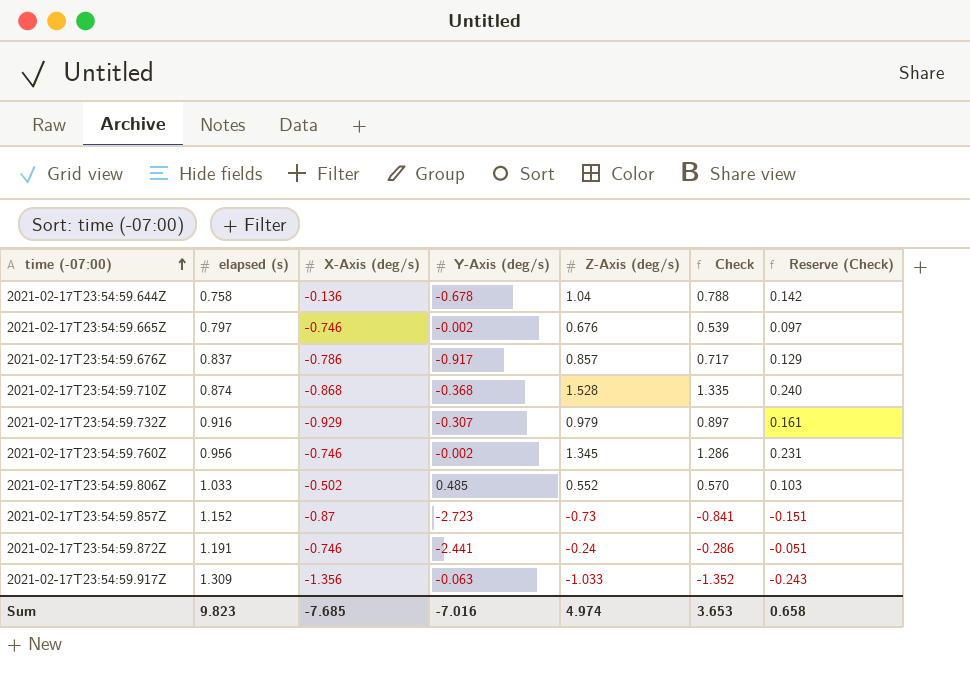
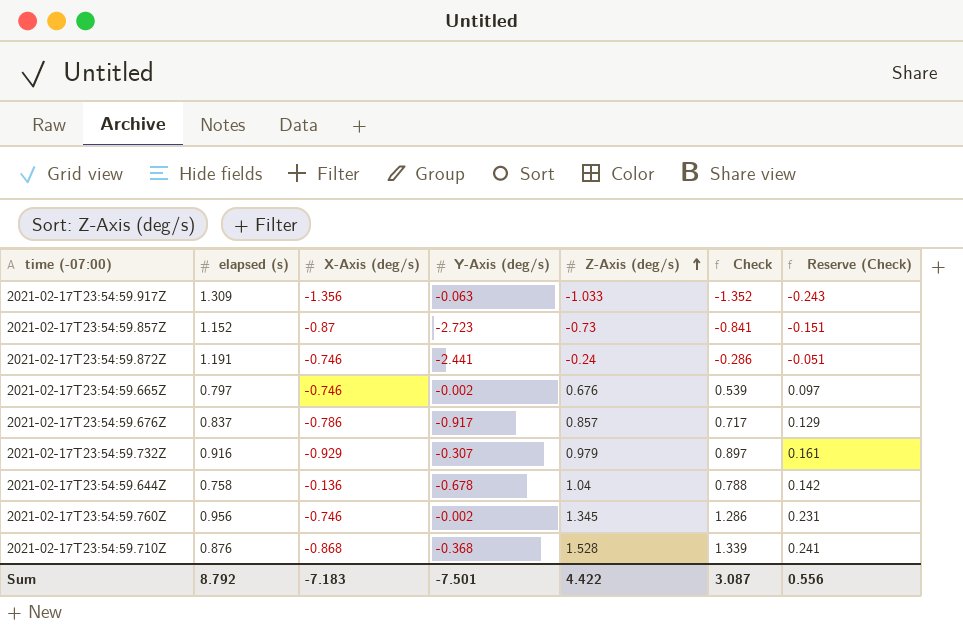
row order: time (-07:00) ascending -> Z-Axis (deg/s) ascending
row 2021-02-17T23:54:59.806Z: 1.033 | -0.502 | 0.485 | 0.552 | 0.570 | 0.103 -> none
2021-02-17T23:54:59.710Z | elapsed (s): 0.874 -> 0.876
2021-02-17T23:54:59.710Z | Check: 1.335 -> 1.339
2021-02-17T23:54:59.710Z | Reserve (Check): 0.240 -> 0.241
Sum | elapsed (s): 9.823 -> 8.792
Sum | X-Axis (deg/s): -7.685 -> -7.183
Sum | Y-Axis (deg/s): -7.016 -> -7.501
Sum | Z-Axis (deg/s): 4.974 -> 4.422
Sum | Check: 3.653 -> 3.087
Sum | Reserve (Check): 0.658 -> 0.556

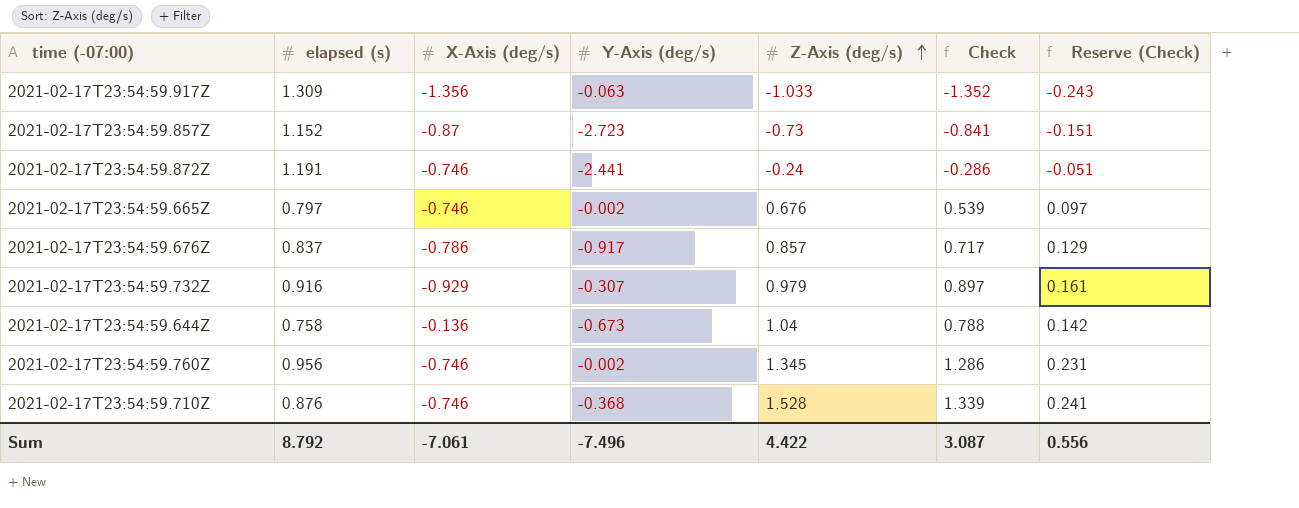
2021-02-17T23:54:59.644Z | Y-Axis (deg/s): -0.678 -> -0.673
2021-02-17T23:54:59.710Z | X-Axis (deg/s): -0.868 -> -0.746
Sum | X-Axis (deg/s): -7.183 -> -7.061
Sum | Y-Axis (deg/s): -7.501 -> -7.496

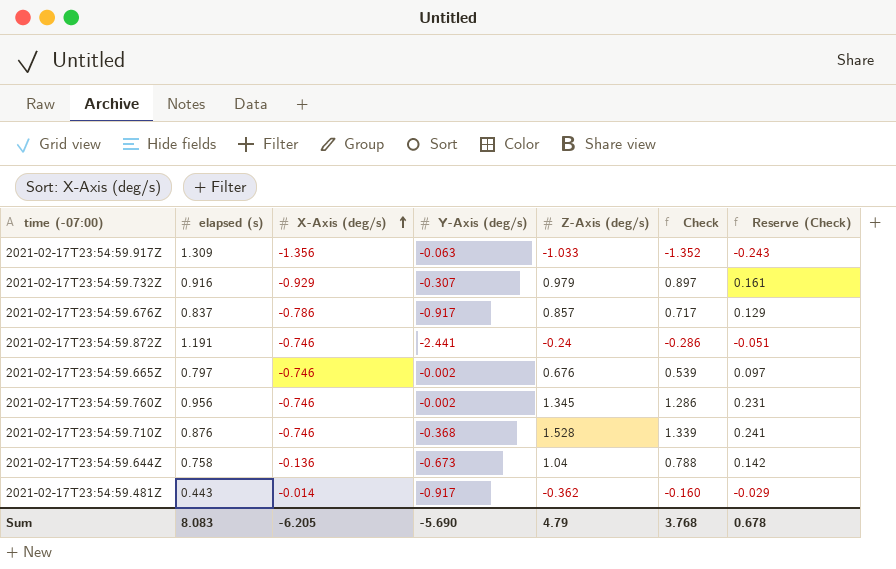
row order: Z-Axis (deg/s) ascending -> X-Axis (deg/s) ascending
row 2021-02-17T23:54:59.857Z: 1.152 | -0.87 | -2.723 | -0.73 | -0.841 | -0.151 -> none
row 2021-02-17T23:54:59.481Z: none -> 0.443 | -0.014 | -0.917 | -0.362 | -0.160 | -0.029
Sum | elapsed (s): 8.792 -> 8.083
Sum | X-Axis (deg/s): -7.061 -> -6.205
Sum | Y-Axis (deg/s): -7.496 -> -5.690
Sum | Z-Axis (deg/s): 4.422 -> 4.79
Sum | Check: 3.087 -> 3.768
Sum | Reserve (Check): 0.556 -> 0.678

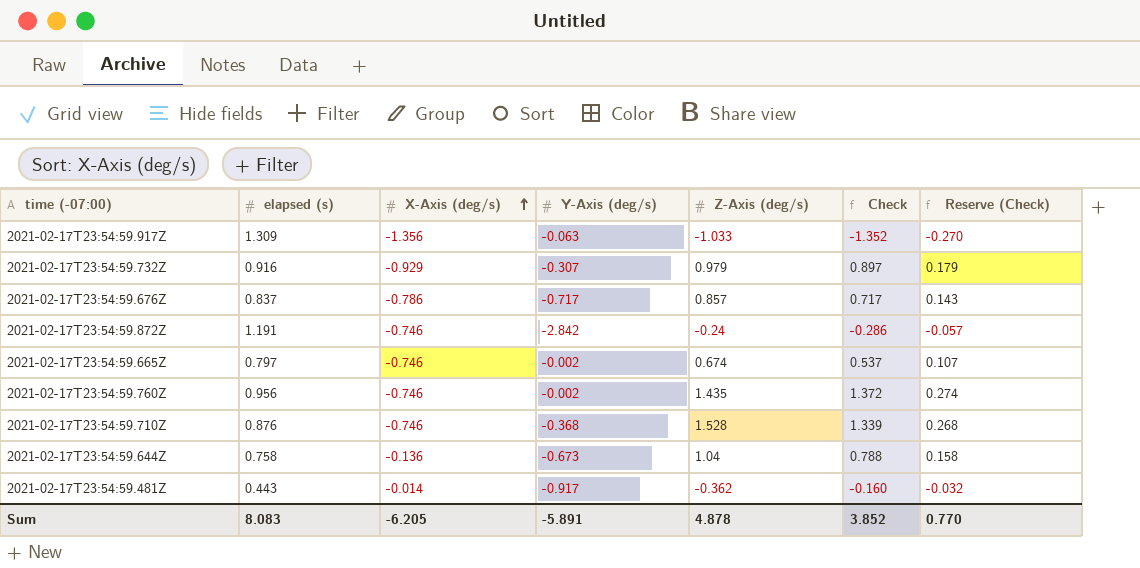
column Reserve (Check) | formula: [Check] * 0.18 -> [Check] * 0.2
2021-02-17T23:54:59.676Z | Y-Axis (deg/s): -0.917 -> -0.717
2021-02-17T23:54:59.872Z | Y-Axis (deg/s): -2.441 -> -2.842
2021-02-17T23:54:59.665Z | Z-Axis (deg/s): 0.676 -> 0.674
2021-02-17T23:54:59.665Z | Check: 0.539 -> 0.537
2021-02-17T23:54:59.760Z | Z-Axis (deg/s): 1.345 -> 1.435
2021-02-17T23:54:59.760Z | Check: 1.286 -> 1.372
Sum | Y-Axis (deg/s): -5.690 -> -5.891
Sum | Z-Axis (deg/s): 4.79 -> 4.878
Sum | Check: 3.768 -> 3.852
Sum | Reserve (Check): 0.678 -> 0.770

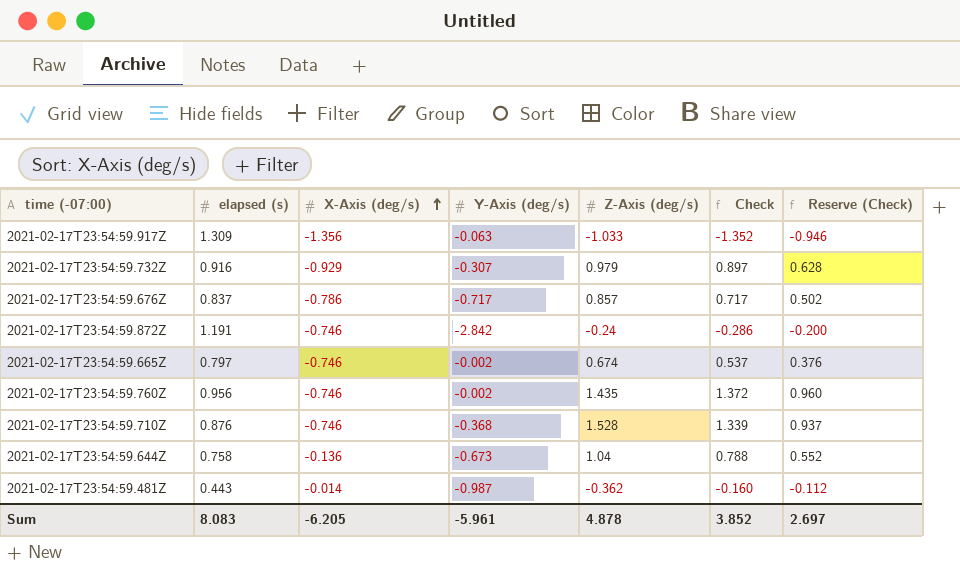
column Reserve (Check) | formula: [Check] * 0.2 -> [Check] * 0.7
2021-02-17T23:54:59.481Z | Y-Axis (deg/s): -0.917 -> -0.987
Sum | Y-Axis (deg/s): -5.891 -> -5.961
Sum | Reserve (Check): 0.770 -> 2.697

